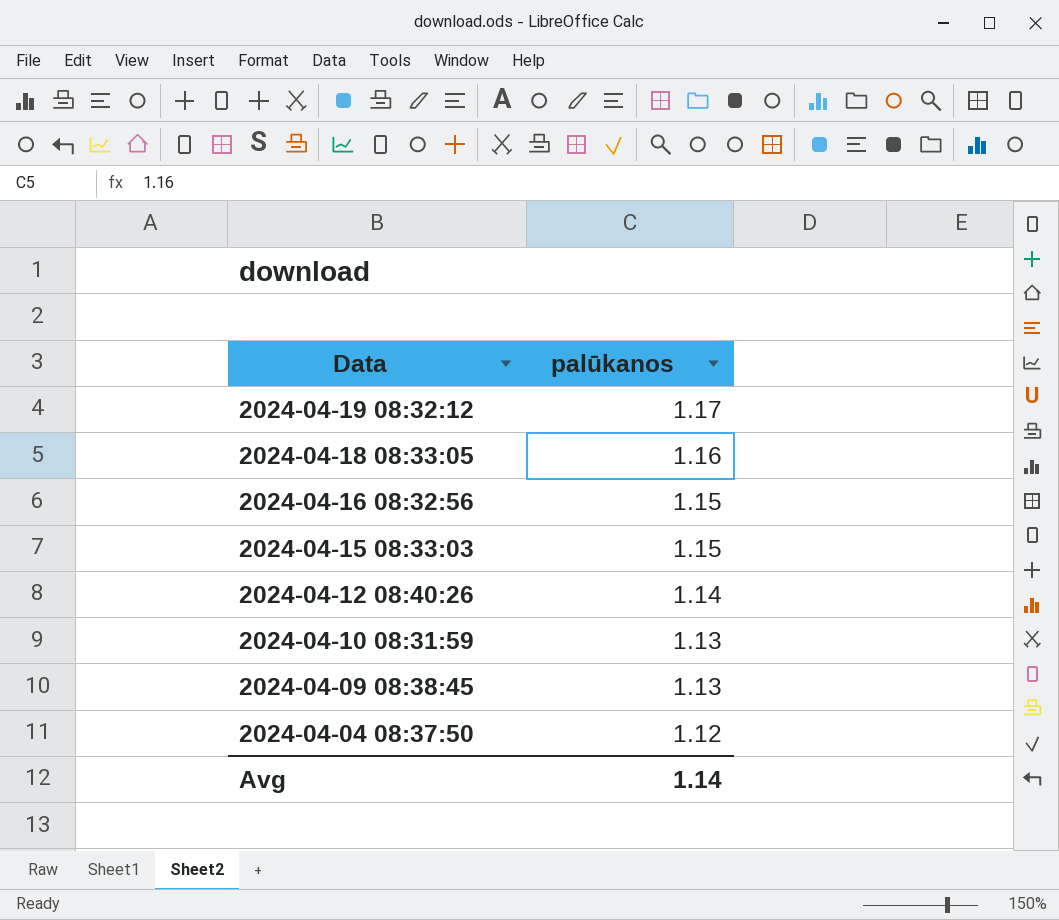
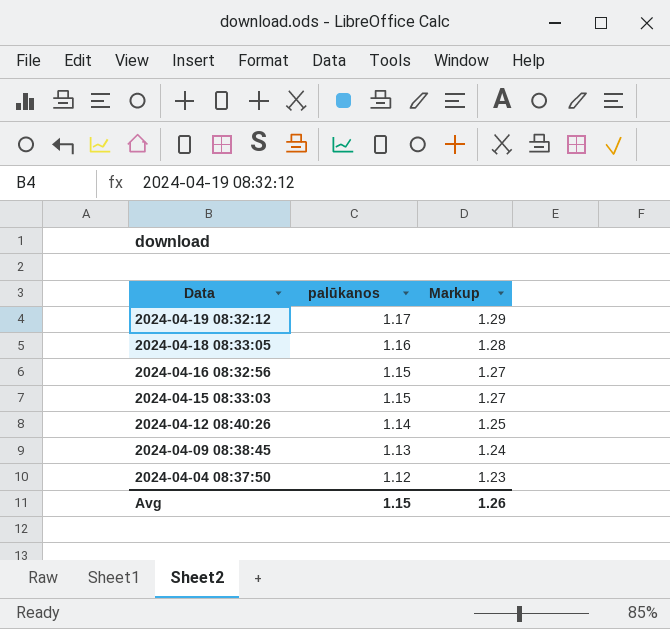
column Markup | formula: none -> [palūkanos] * 1.1
row 2024-04-10 08:31:59: 1.13 -> none
Avg | palūkanos: 1.14 -> 1.15

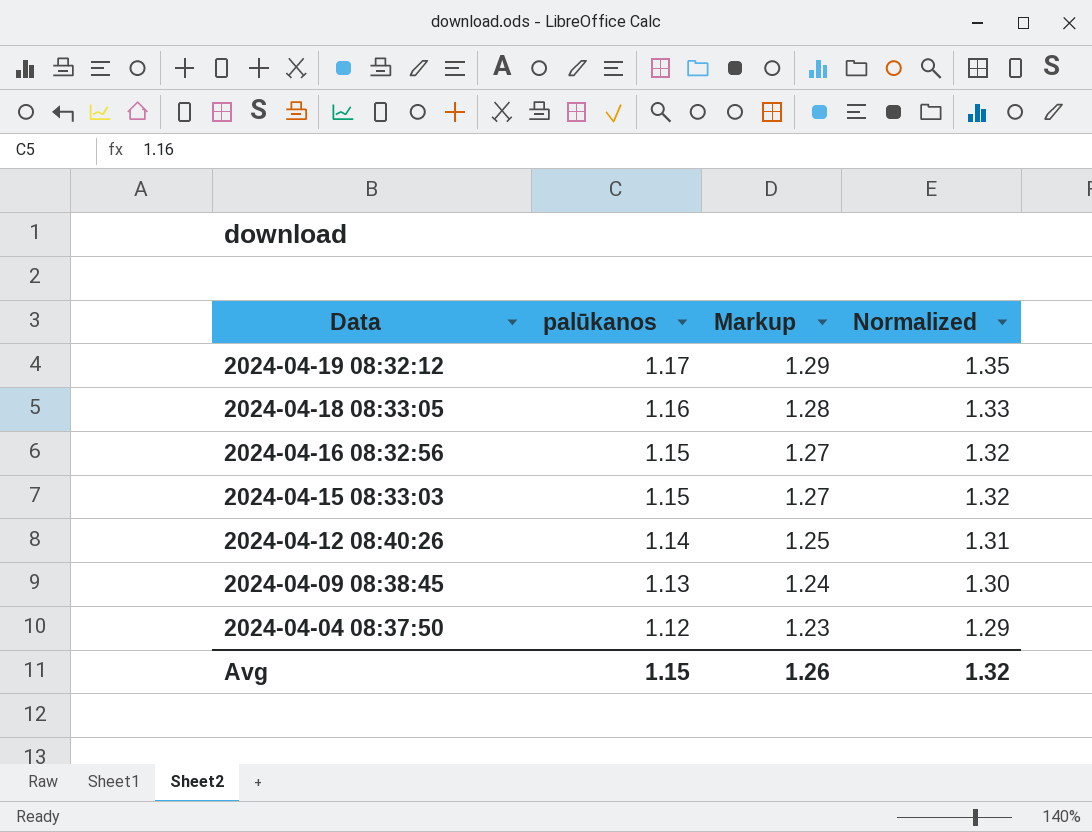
column Normalized | formula: none -> [palūkanos] * 1.15

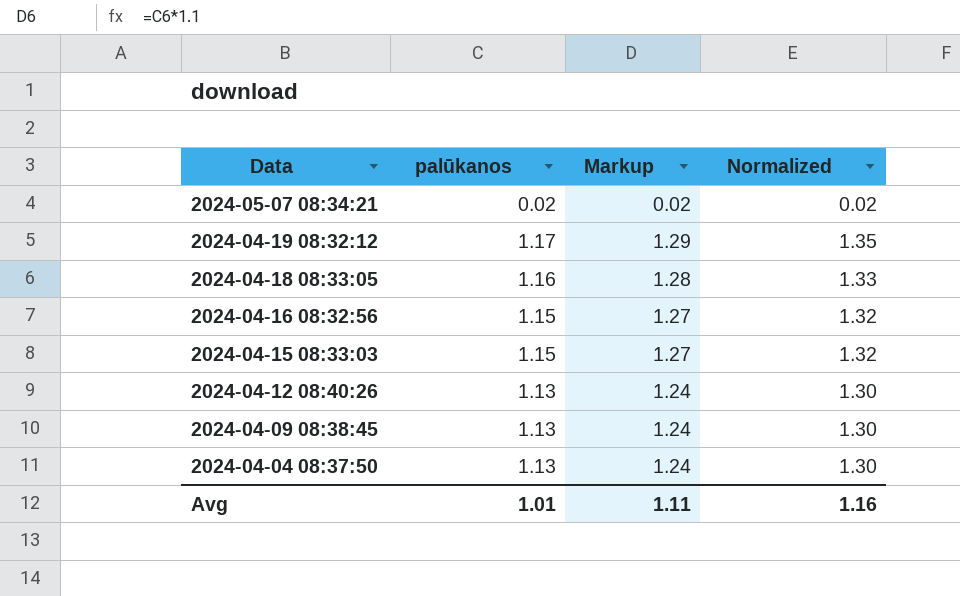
row 2024-05-07 08:34:21: none -> 0.02 | 0.02 | 0.02
2024-04-12 08:40:26 | palūkanos: 1.14 -> 1.13
2024-04-12 08:40:26 | Markup: 1.25 -> 1.24
2024-04-12 08:40:26 | Normalized: 1.31 -> 1.30
2024-04-04 08:37:50 | palūkanos: 1.12 -> 1.13
2024-04-04 08:37:50 | Markup: 1.23 -> 1.24
2024-04-04 08:37:50 | Normalized: 1.29 -> 1.30
Avg | palūkanos: 1.15 -> 1.01
Avg | Markup: 1.26 -> 1.11
Avg | Normalized: 1.32 -> 1.16

